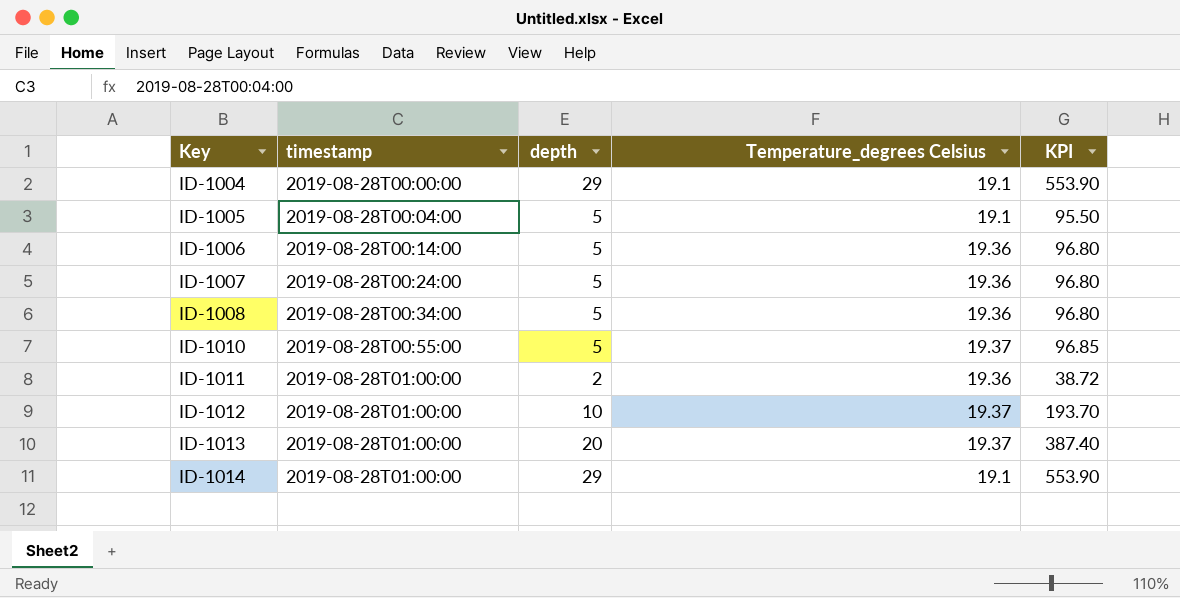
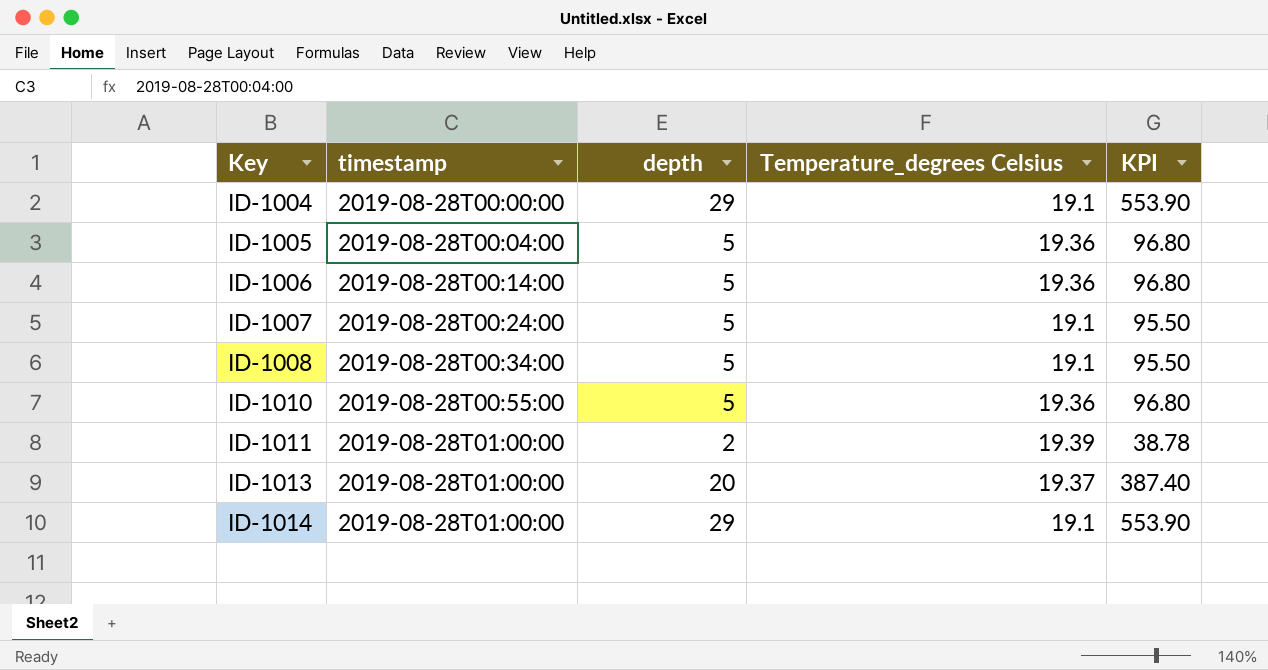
row ID-1012: 2019-08-28T01:00:00 | 10 | 19.37 | 193.70 -> none
ID-1005 | Temperature_degrees Celsius: 19.1 -> 19.36
ID-1005 | KPI: 95.50 -> 96.80
ID-1007 | Temperature_degrees Celsius: 19.36 -> 19.1
ID-1007 | KPI: 96.80 -> 95.50
ID-1008 | Temperature_degrees Celsius: 19.36 -> 19.1
ID-1008 | KPI: 96.80 -> 95.50
ID-1010 | Temperature_degrees Celsius: 19.37 -> 19.36
ID-1010 | KPI: 96.85 -> 96.80
ID-1011 | Temperature_degrees Celsius: 19.36 -> 19.39
ID-1011 | KPI: 38.72 -> 38.78

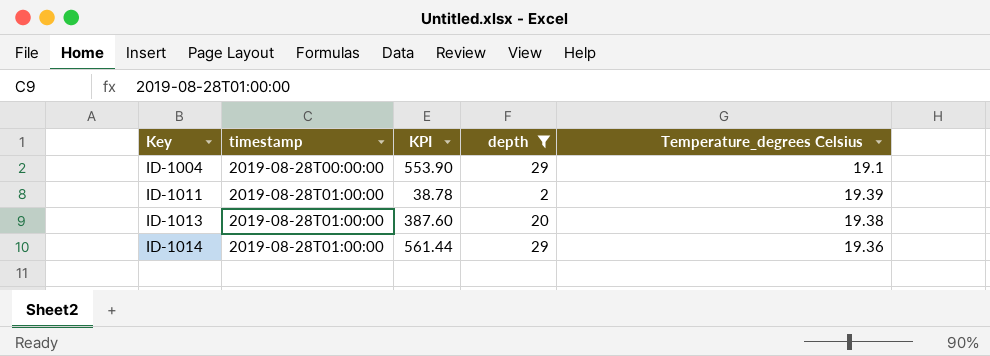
filter: none -> depth != 5
column KPI | position: 5 -> 3
ID-1013 | KPI: 387.40 -> 387.60
ID-1013 | Temperature_degrees Celsius: 19.37 -> 19.38
ID-1014 | KPI: 553.90 -> 561.44
ID-1014 | Temperature_degrees Celsius: 19.1 -> 19.36

